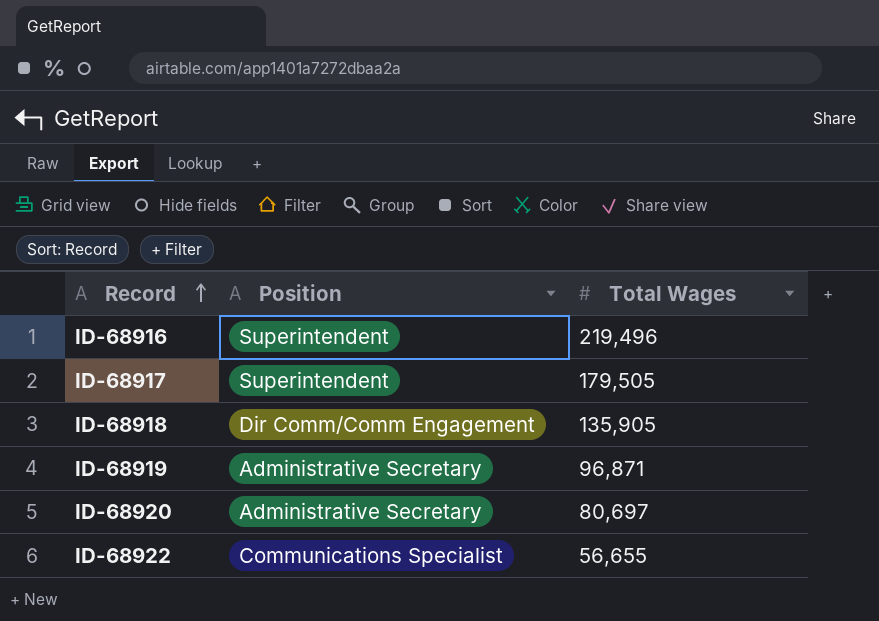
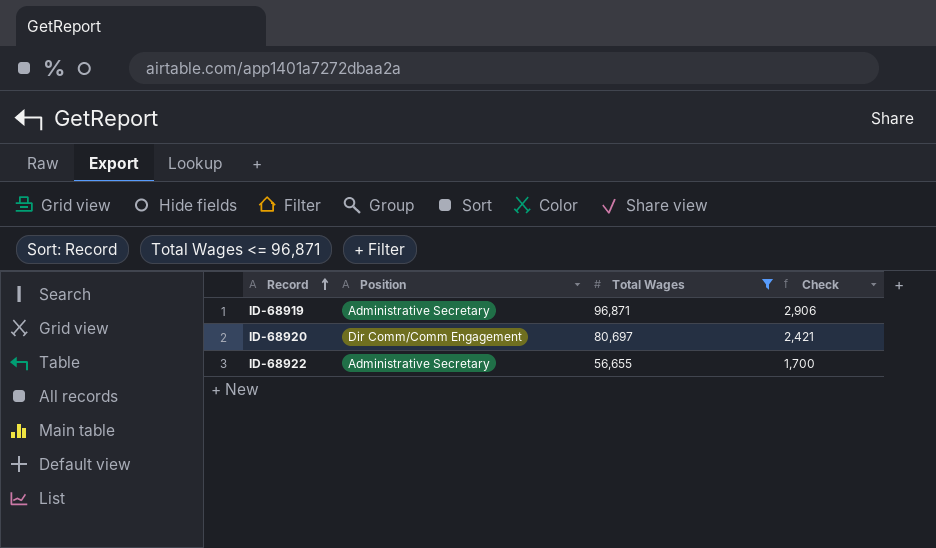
filter: none -> Total Wages <= 96,871
column Check | formula: none -> [Total Wages] * 0.03
ID-68920 | Position: Administrative Secretary -> Dir Comm/Comm Engagement
ID-68922 | Position: Communications Specialist -> Administrative Secretary

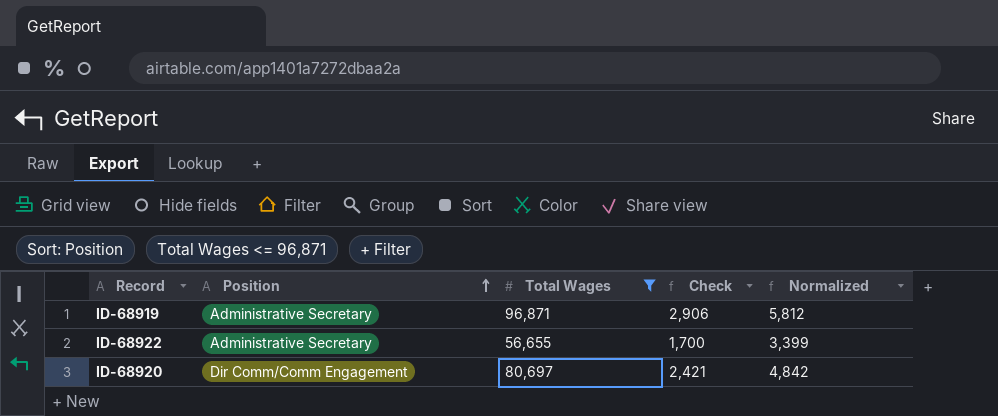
row order: Record ascending -> Position ascending
column Normalized | formula: none -> [Total Wages] * 0.06

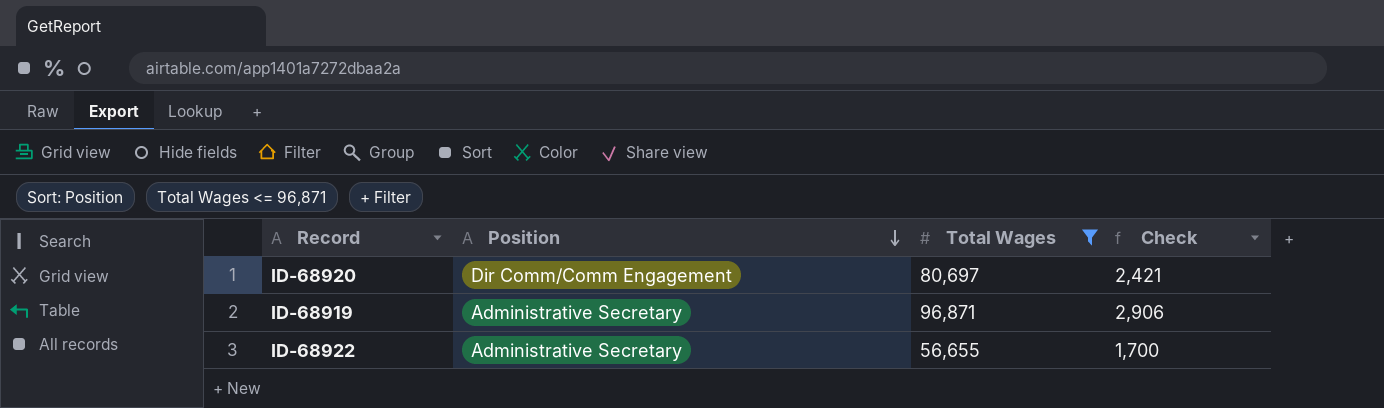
row order: Position ascending -> Position descending
column Normalized | formula: [Total Wages] * 0.06 -> none

